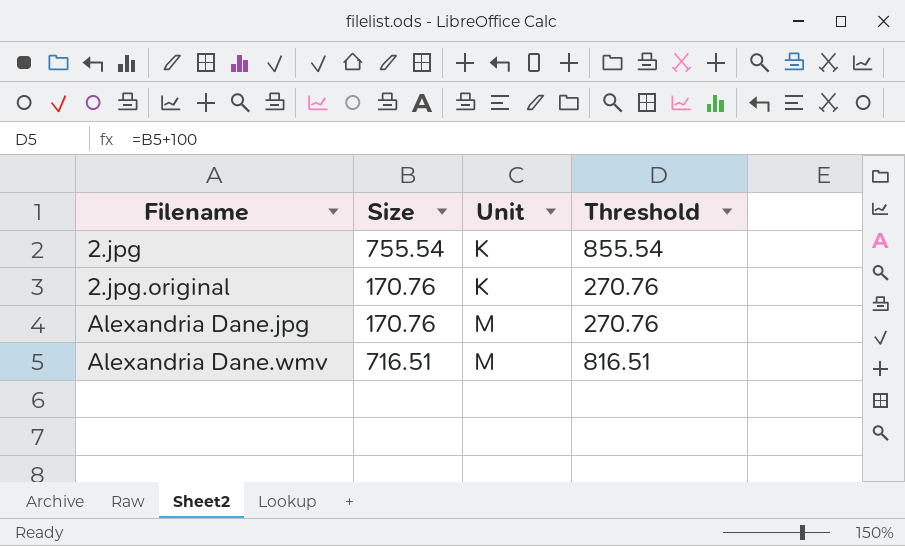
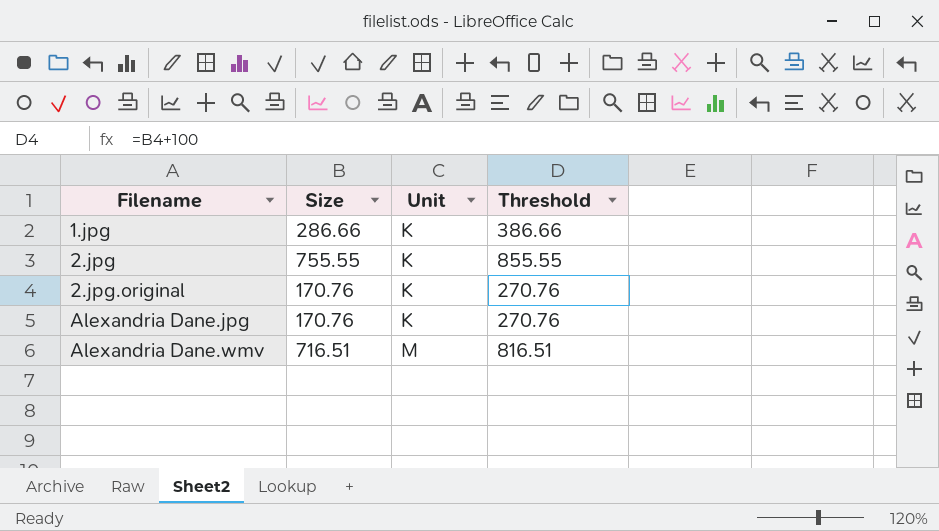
row 1.jpg: none -> 286.66 | K | 386.66
2.jpg | Size: 755.54 -> 755.55
2.jpg | Threshold: 855.54 -> 855.55
Alexandria Dane.jpg | Unit: M -> K

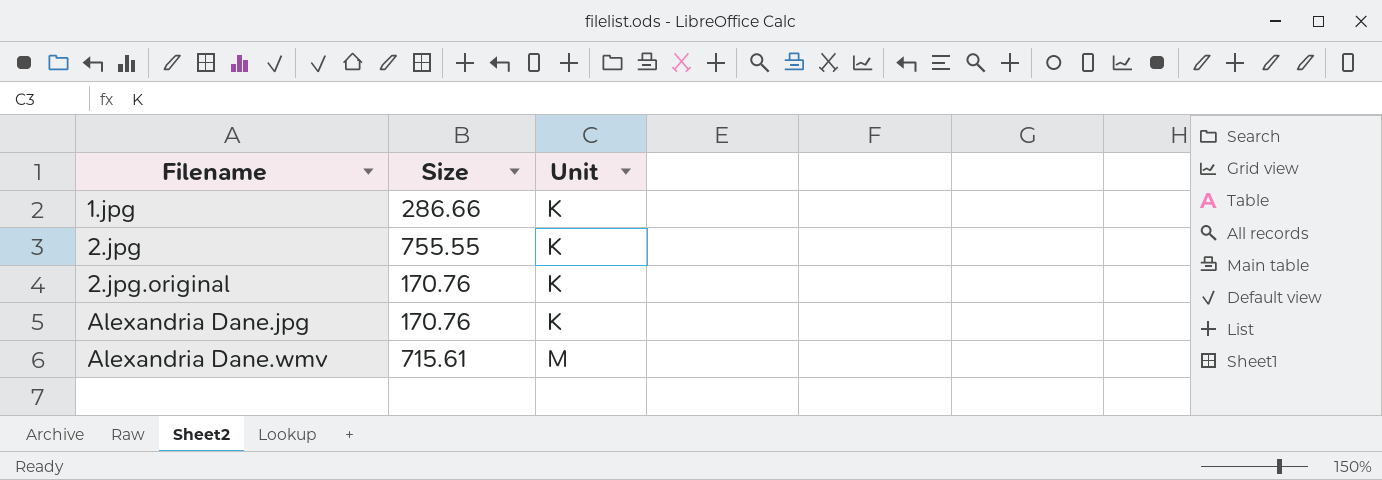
column Threshold | formula: [Size] + 100 -> none
Alexandria Dane.wmv | Size: 716.51 -> 715.61

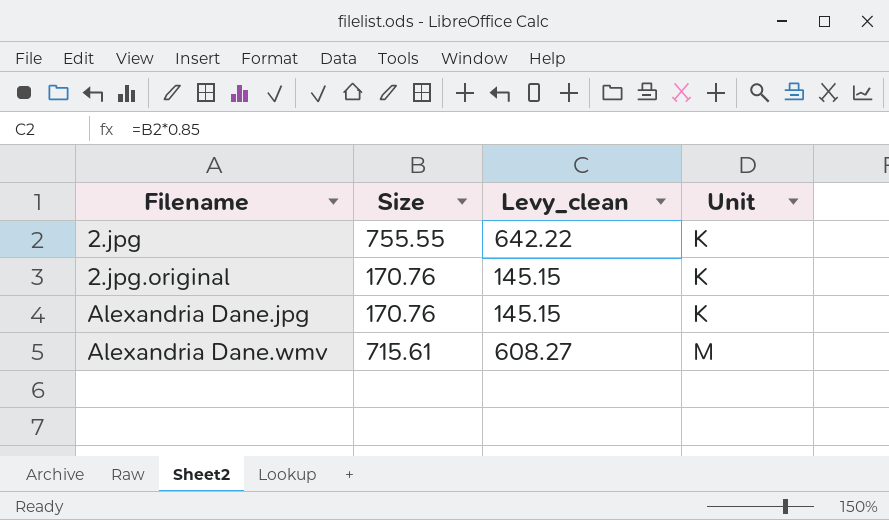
column Levy_clean | formula: none -> [Size] * 0.85
row 1.jpg: 286.66 | K -> none

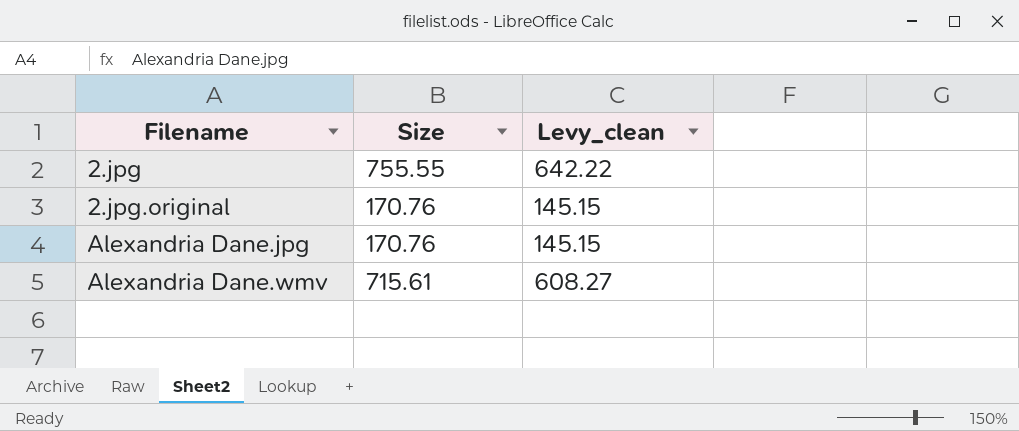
column Unit | position: 4 -> none

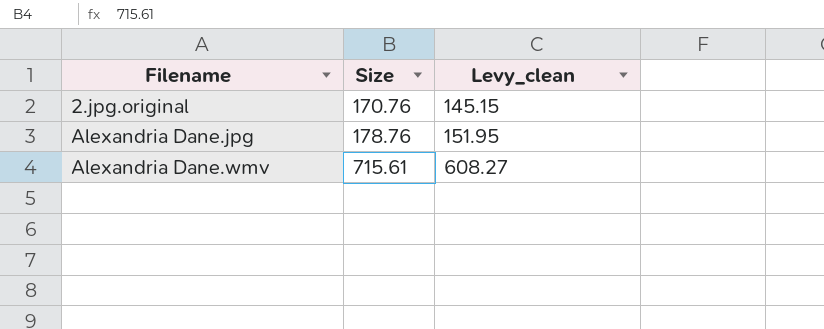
row 2.jpg: 755.55 | 642.22 -> none
Alexandria Dane.jpg | Size: 170.76 -> 178.76
Alexandria Dane.jpg | Levy_clean: 145.15 -> 151.95

